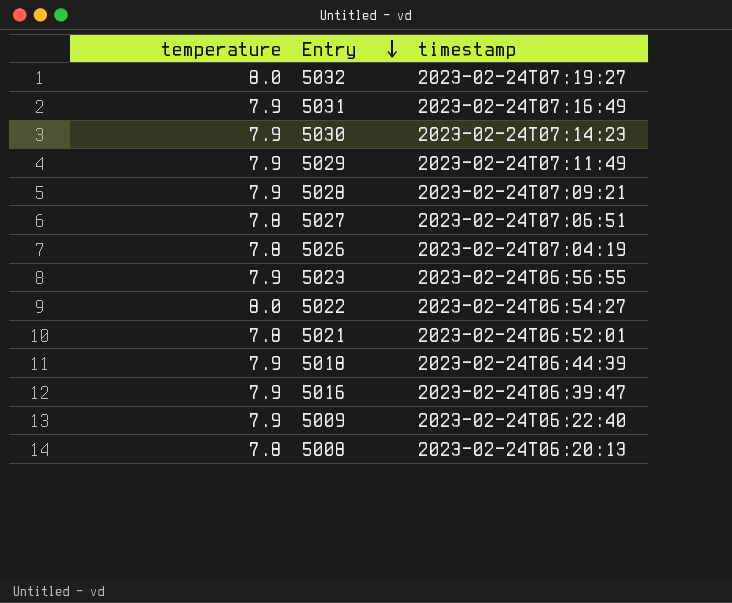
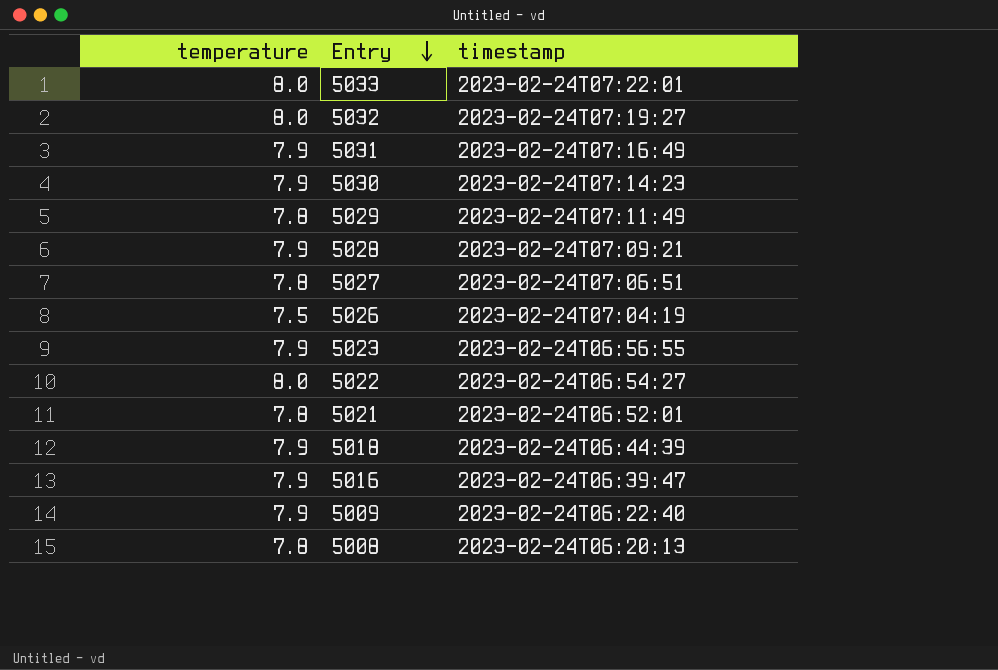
row 5033: none -> 8.0 | 2023-02-24T07:22:01
5029 | temperature: 7.9 -> 7.8
5026 | temperature: 7.8 -> 7.5

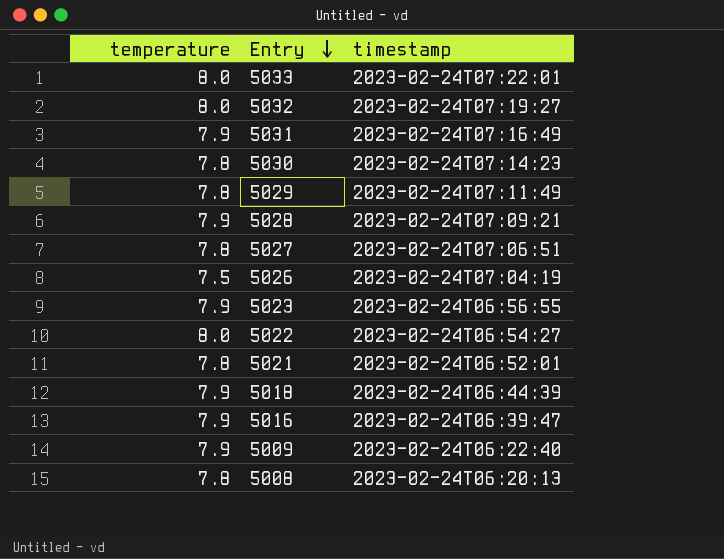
5030 | temperature: 7.9 -> 7.8

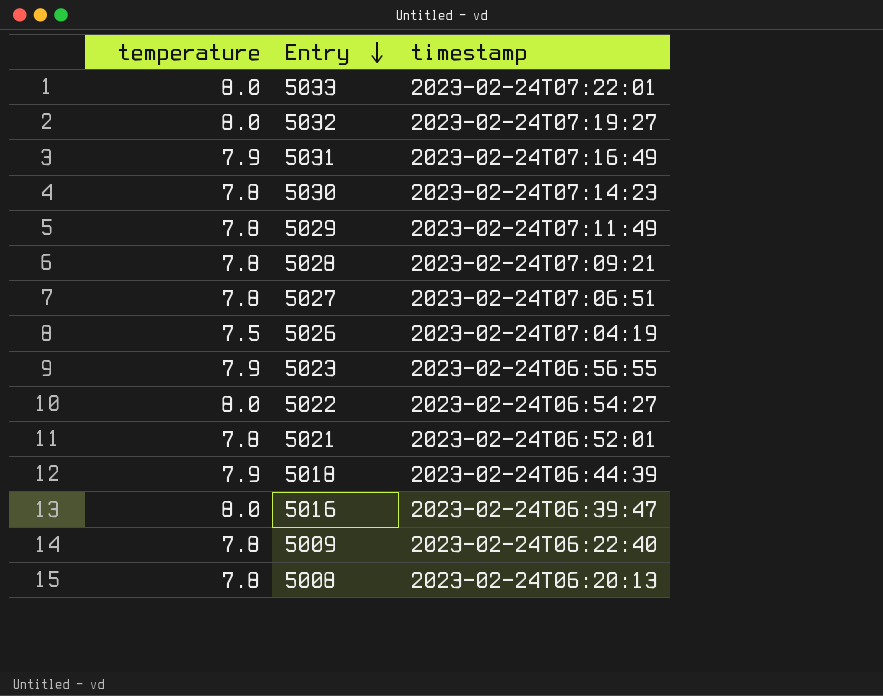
5028 | temperature: 7.9 -> 7.8
5016 | temperature: 7.9 -> 8.0
5009 | temperature: 7.9 -> 7.8

